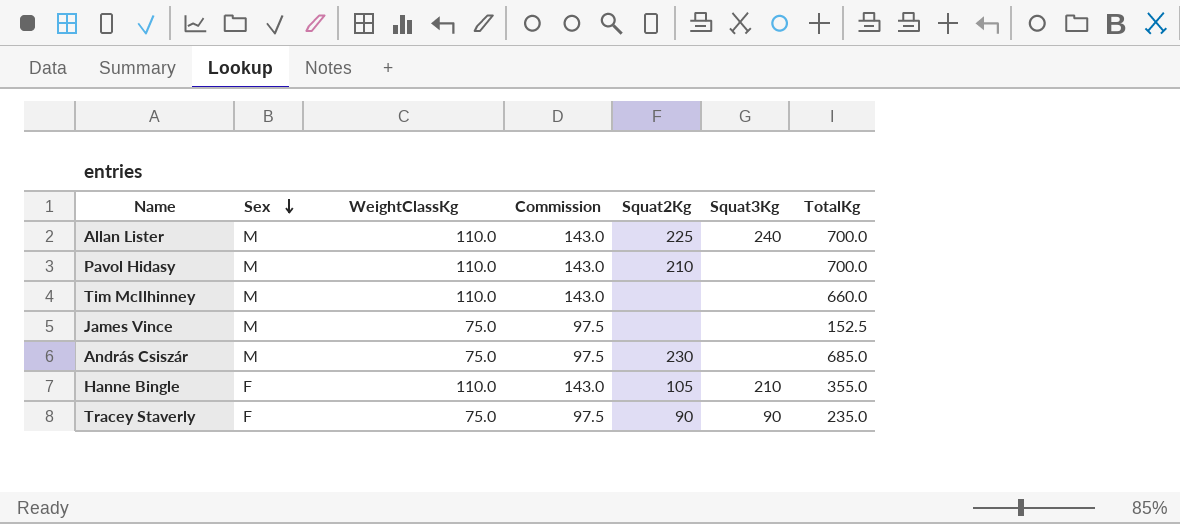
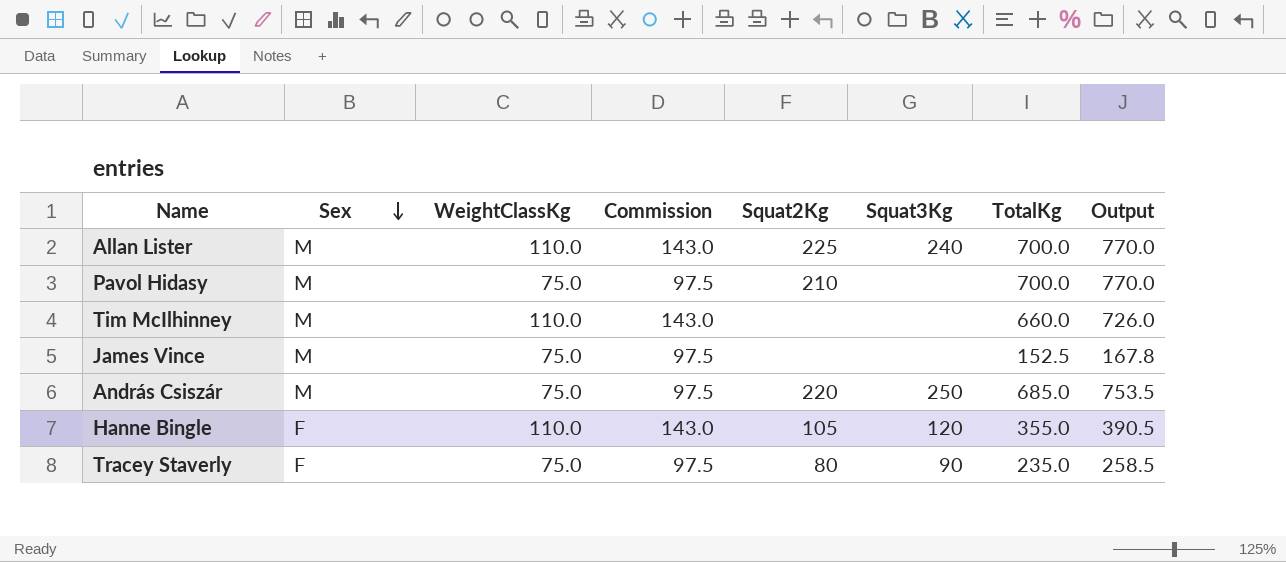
column Output | formula: none -> [TotalKg] * 1.1
Pavol Hidasy | WeightClassKg: 110.0 -> 75.0
Pavol Hidasy | Commission: 143.0 -> 97.5
András Csiszár | Squat2Kg: 230 -> 220
András Csiszár | Squat3Kg: none -> 250
Hanne Bingle | Squat3Kg: 210 -> 120
Tracey Staverly | Squat2Kg: 90 -> 80

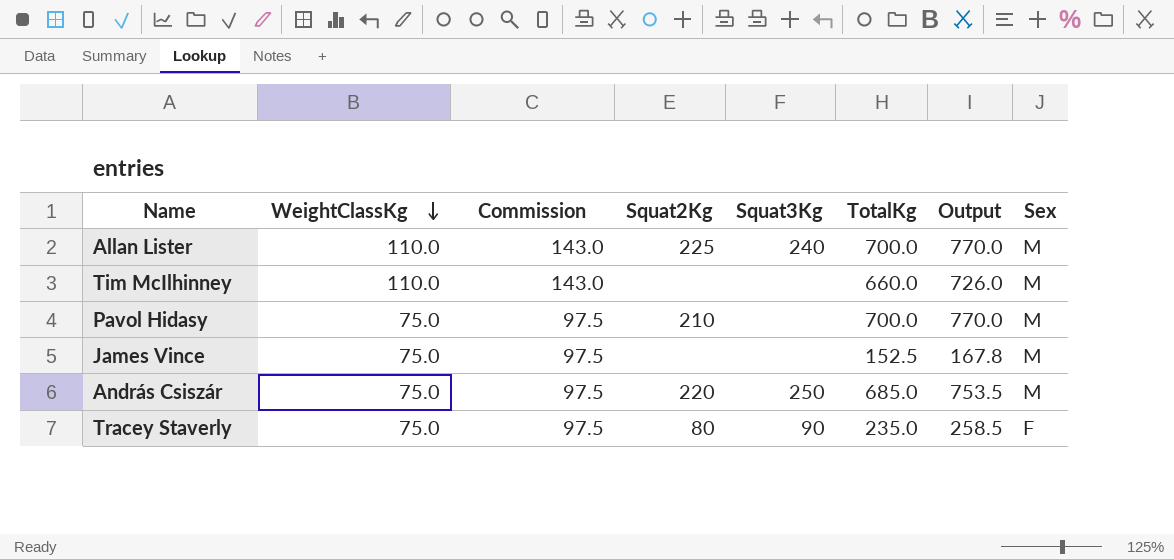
row order: Sex descending -> WeightClassKg descending
column Sex | position: 2 -> 8
row Hanne Bingle: F | 110.0 | 143.0 | 105 | 120 | 355.0 | 390.5 -> none

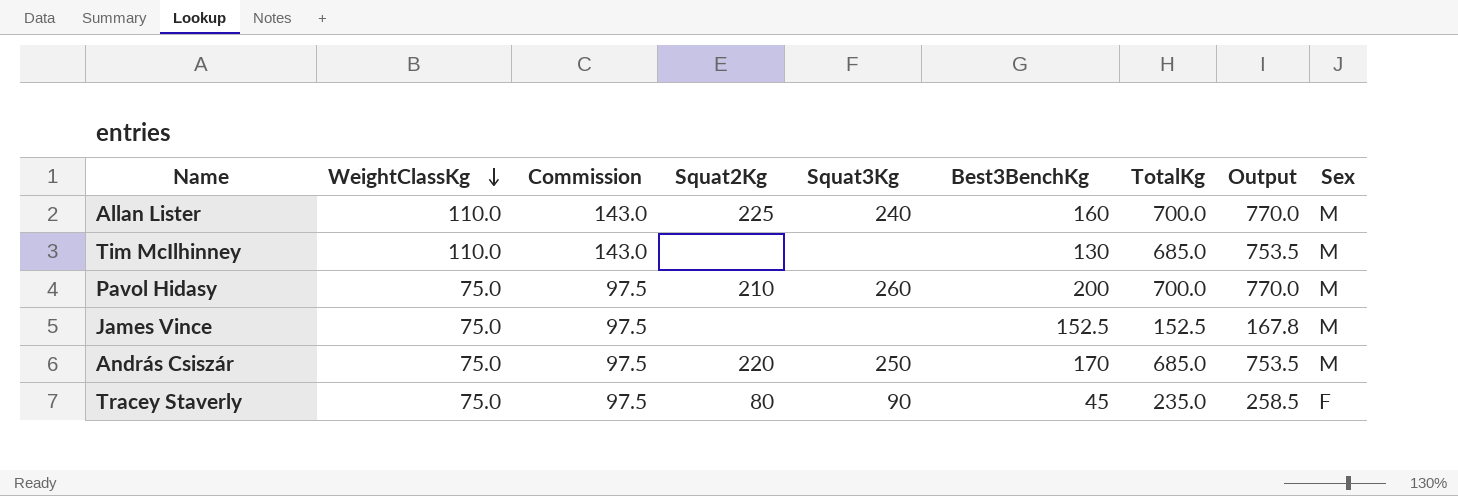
column Best3BenchKg | position: none -> 6
Tim McIlhinney | TotalKg: 660.0 -> 685.0
Tim McIlhinney | Output: 726.0 -> 753.5
Pavol Hidasy | Squat3Kg: none -> 260

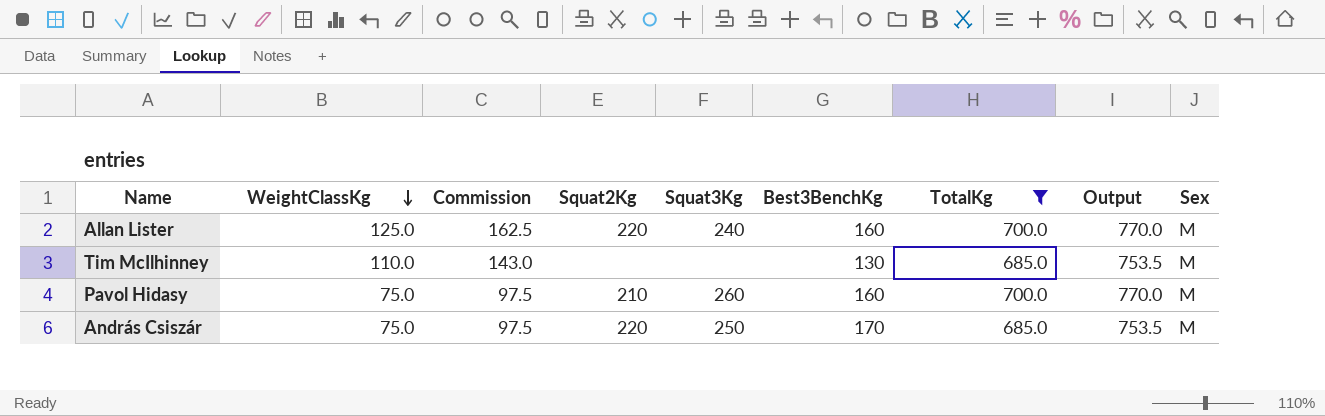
filter: none -> TotalKg >= 685.0
Allan Lister | WeightClassKg: 110.0 -> 125.0
Allan Lister | Commission: 143.0 -> 162.5
Allan Lister | Squat2Kg: 225 -> 220
Pavol Hidasy | Best3BenchKg: 200 -> 160

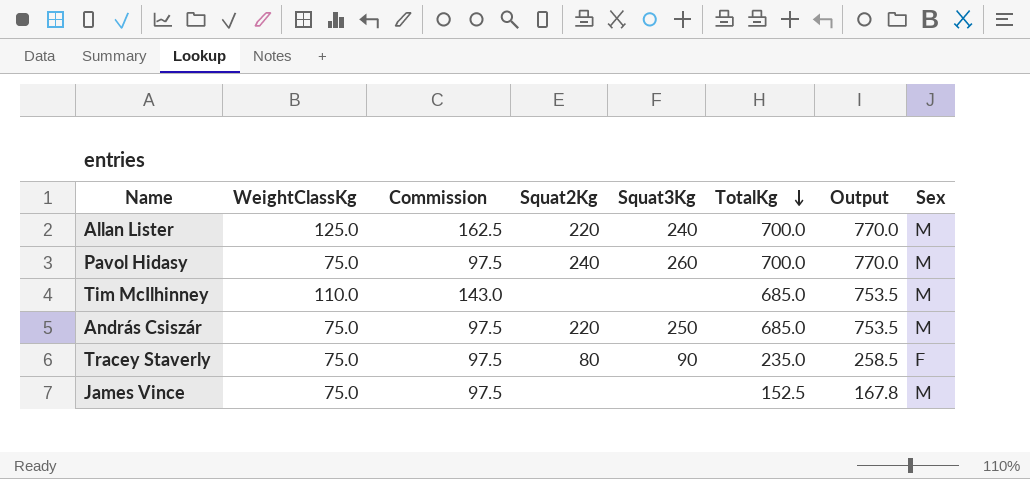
filter: TotalKg >= 685.0 -> none
row order: WeightClassKg descending -> TotalKg descending
column Best3BenchKg | position: 6 -> none
Pavol Hidasy | Squat2Kg: 210 -> 240

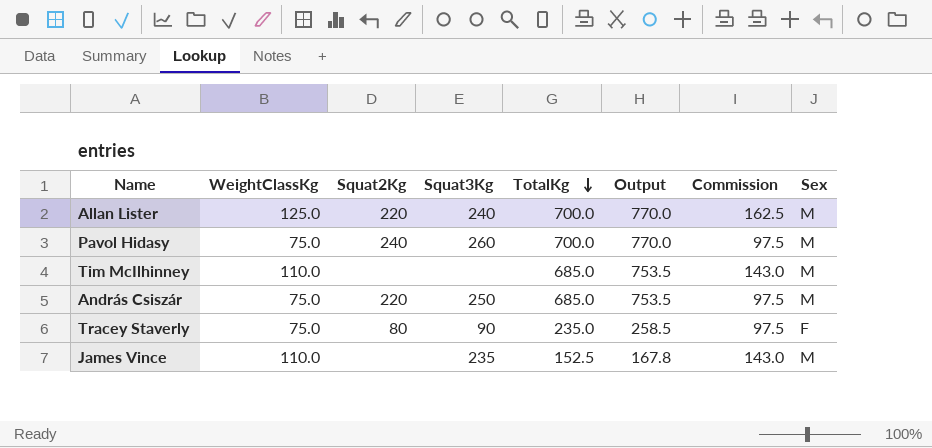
column Commission | position: 3 -> 7
James Vince | WeightClassKg: 75.0 -> 110.0
James Vince | Squat3Kg: none -> 235
James Vince | Commission: 97.5 -> 143.0

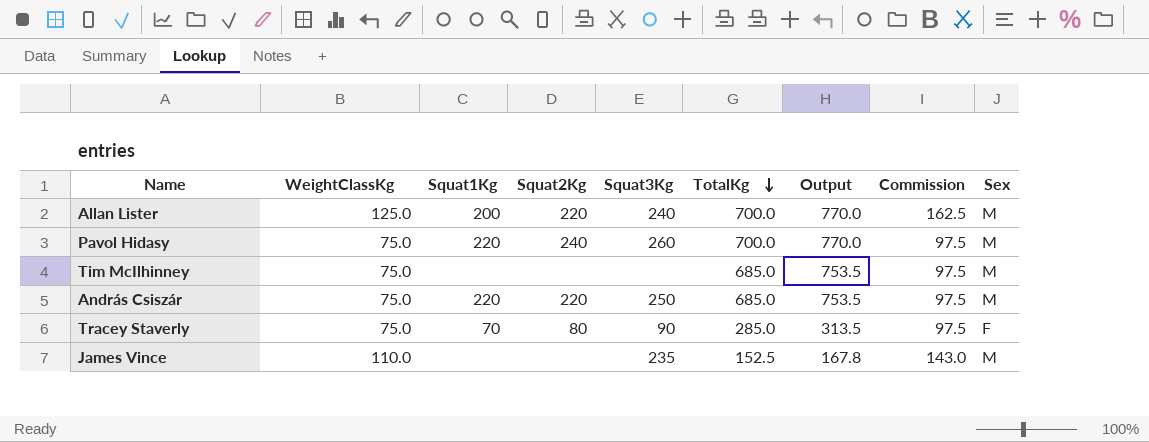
column Squat1Kg | position: none -> 3
Tim McIlhinney | WeightClassKg: 110.0 -> 75.0
Tim McIlhinney | Commission: 143.0 -> 97.5
Tracey Staverly | TotalKg: 235.0 -> 285.0
Tracey Staverly | Output: 258.5 -> 313.5

